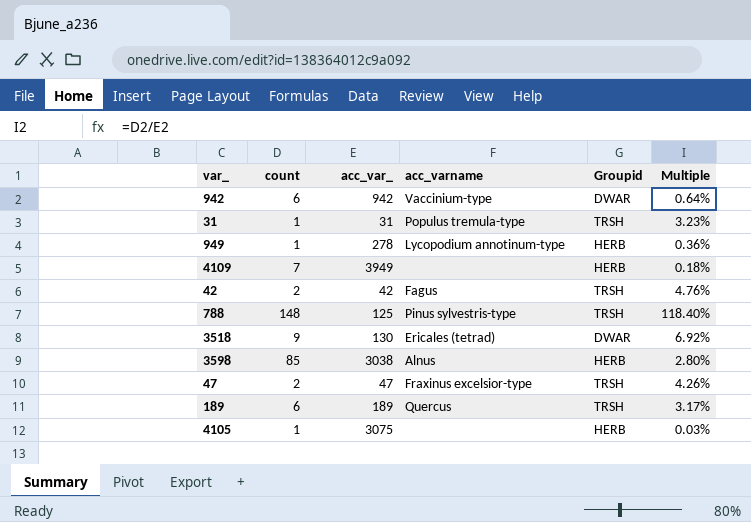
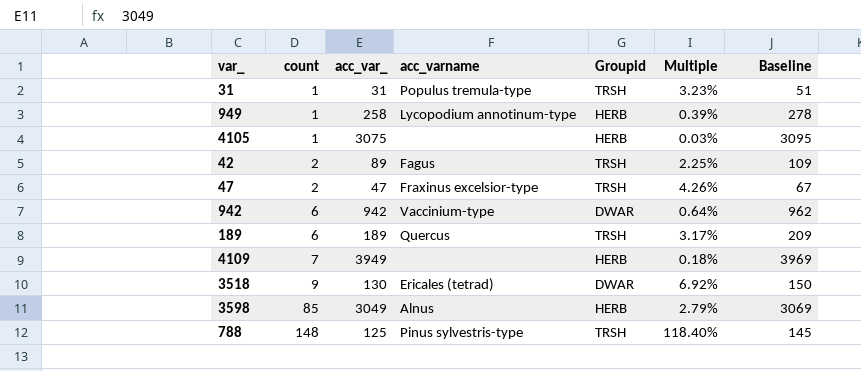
row order: none -> count ascending
column Baseline | formula: none -> [acc_var_] + 20
949 | acc_var_: 278 -> 258
949 | Multiple: 0.36% -> 0.39%
42 | acc_var_: 42 -> 89
42 | Multiple: 4.76% -> 2.25%
3598 | acc_var_: 3038 -> 3049
3598 | Multiple: 2.80% -> 2.79%

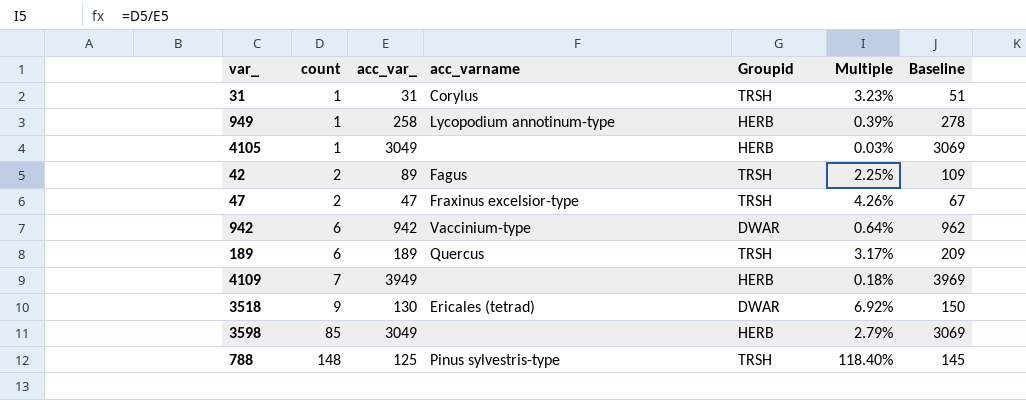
31 | acc_varname: Populus tremula-type -> Corylus
4105 | acc_var_: 3075 -> 3049
4105 | Baseline: 3095 -> 3069
3598 | acc_varname: Alnus -> none

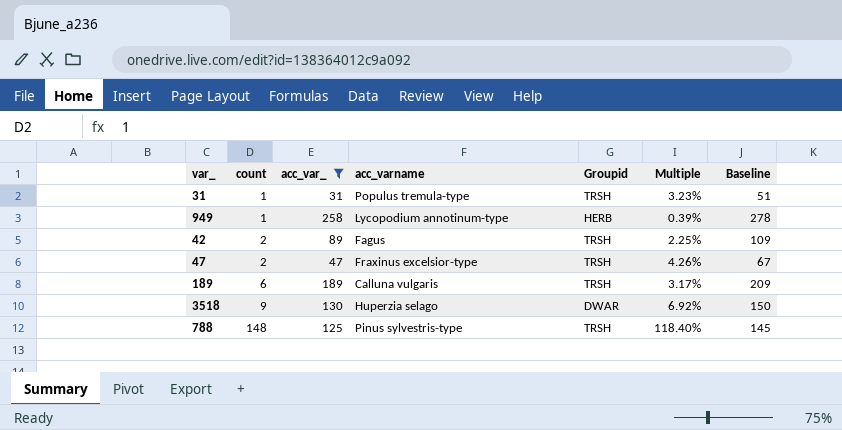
filter: none -> acc_var_ <= 258
31 | acc_varname: Corylus -> Populus tremula-type
189 | acc_varname: Quercus -> Calluna vulgaris
3518 | acc_varname: Ericales (tetrad) -> Huperzia selago

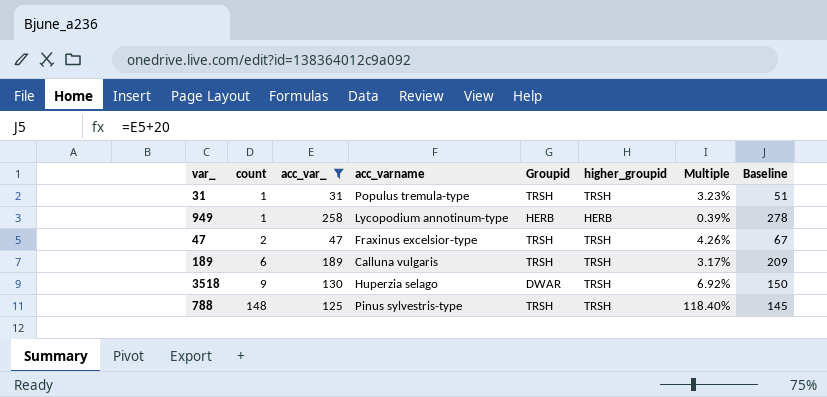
column higher_groupid | position: none -> 6
row 42: 2 | 89 | Fagus | TRSH | 2.25% | 109 -> none

